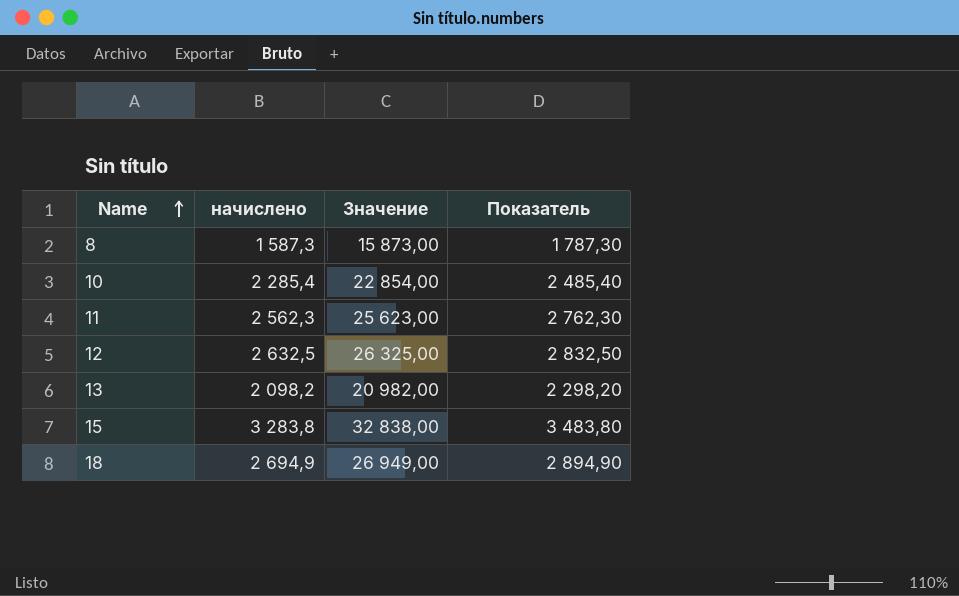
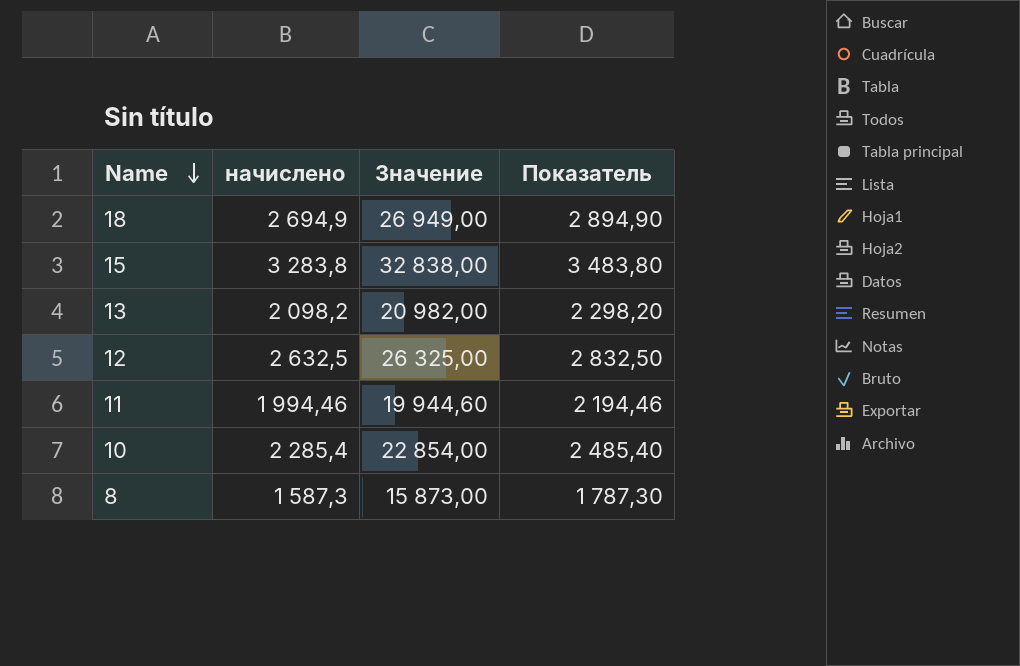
row order: Name ascending -> Name descending
11 | начислено: 2 562,3 -> 1 994,46
11 | Значение: 25 623,00 -> 19 944,60
11 | Показатель: 2 762,30 -> 2 194,46

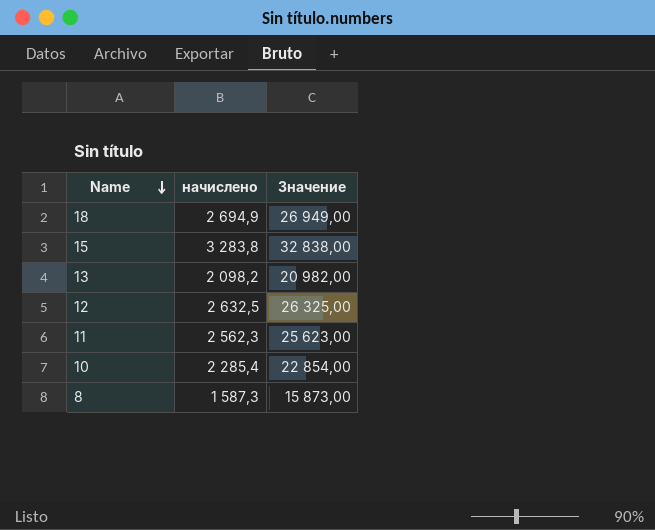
column Показатель | formula: [начислено] + 200 -> none
11 | начислено: 1 994,46 -> 2 562,3
11 | Значение: 19 944,60 -> 25 623,00

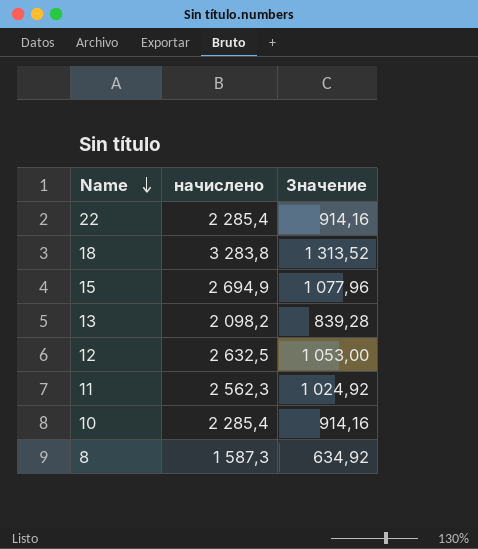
column Значение | formula: [начислено] * 10 -> [начислено] * 0,4
row 22: none -> 2 285,4 | 914,16
18 | начислено: 2 694,9 -> 3 283,8
15 | начислено: 3 283,8 -> 2 694,9

